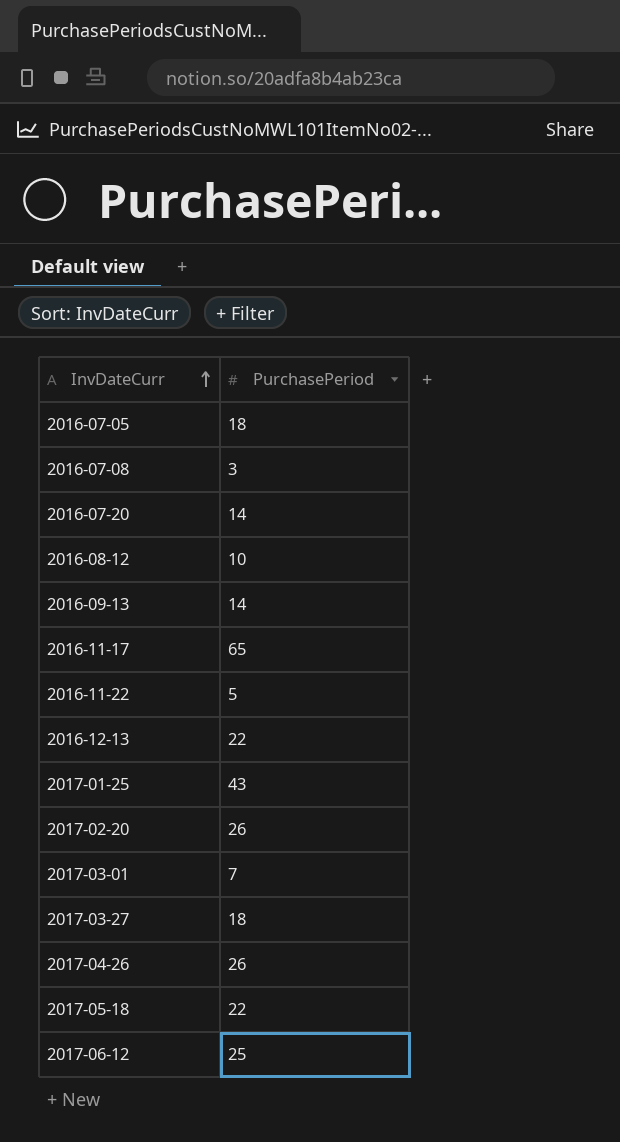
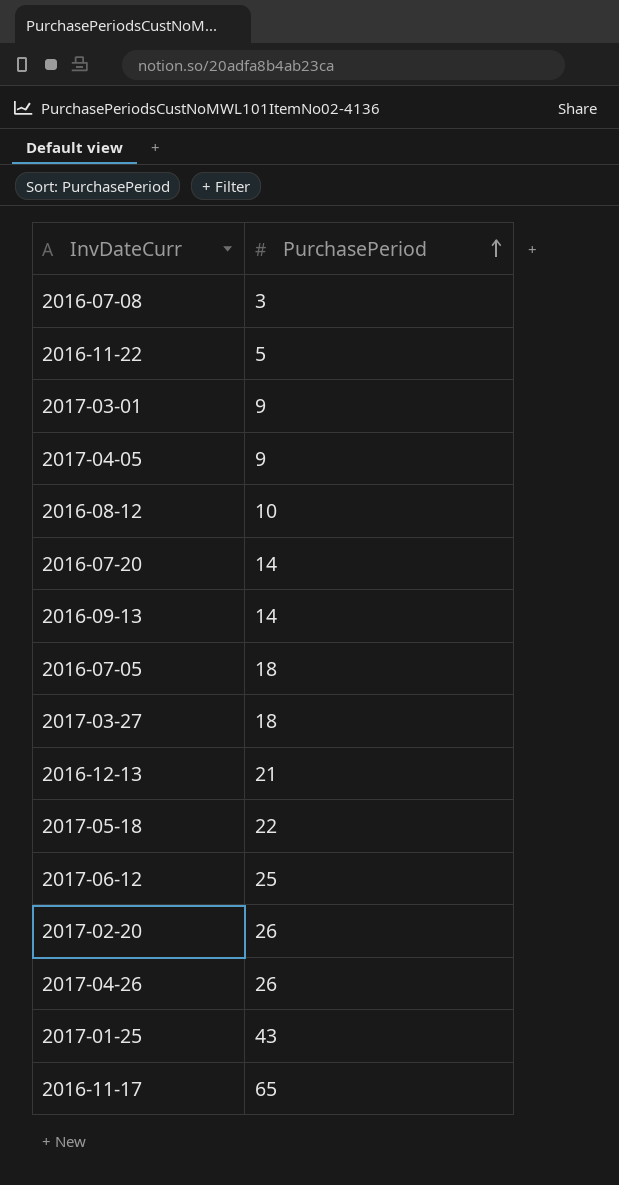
row order: InvDateCurr ascending -> PurchasePeriod ascending
2017-03-01 | PurchasePeriod: 7 -> 9
row 2017-04-05: none -> 9
2016-12-13 | PurchasePeriod: 22 -> 21

